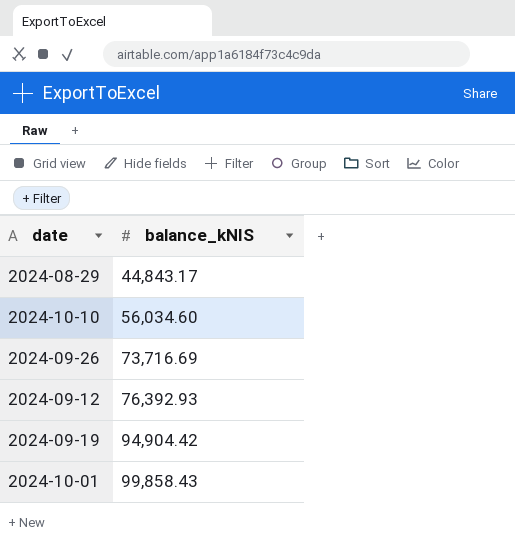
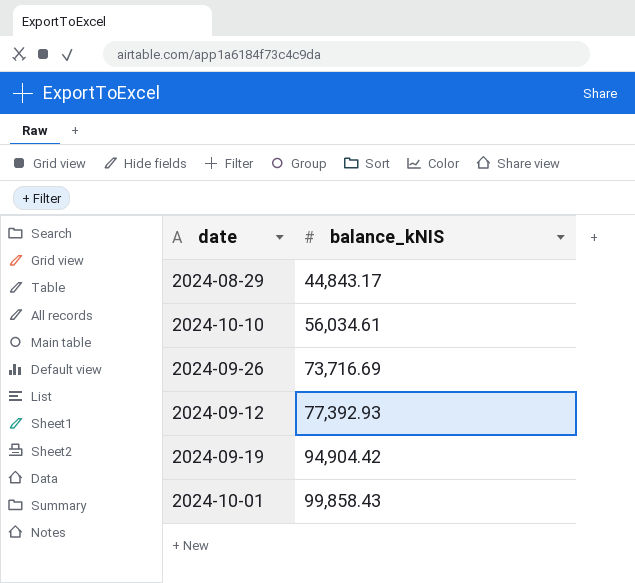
2024-10-10 | balance_kNIS: 56,034.60 -> 56,034.61
2024-09-12 | balance_kNIS: 76,392.93 -> 77,392.93

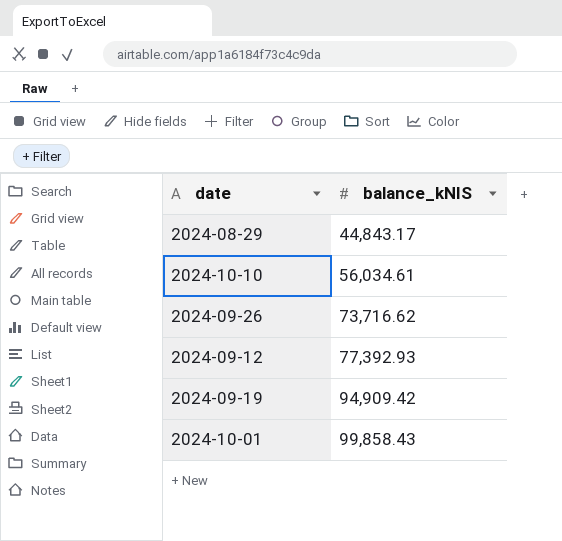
2024-09-26 | balance_kNIS: 73,716.69 -> 73,716.62
2024-09-19 | balance_kNIS: 94,904.42 -> 94,909.42

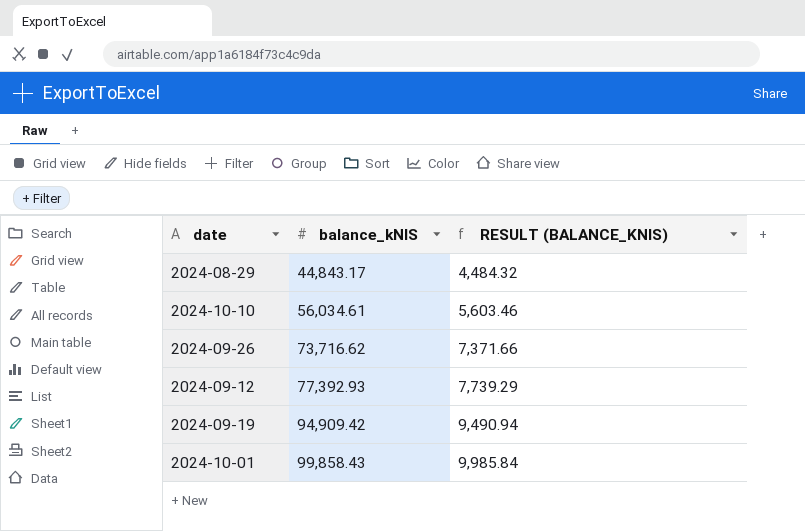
column RESULT (BALANCE_KNIS) | formula: none -> [balance_kNIS] * 0.1

